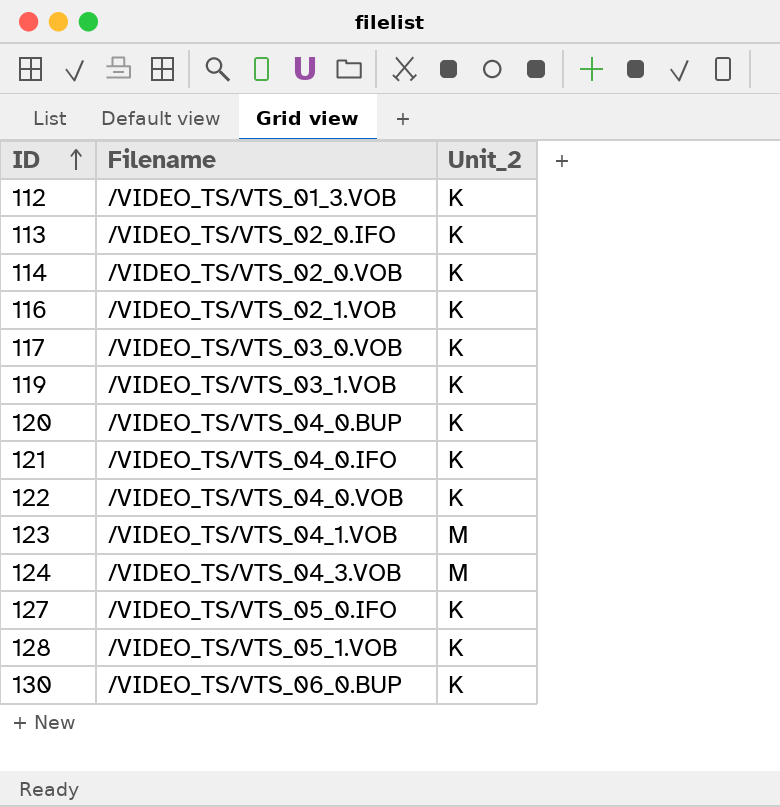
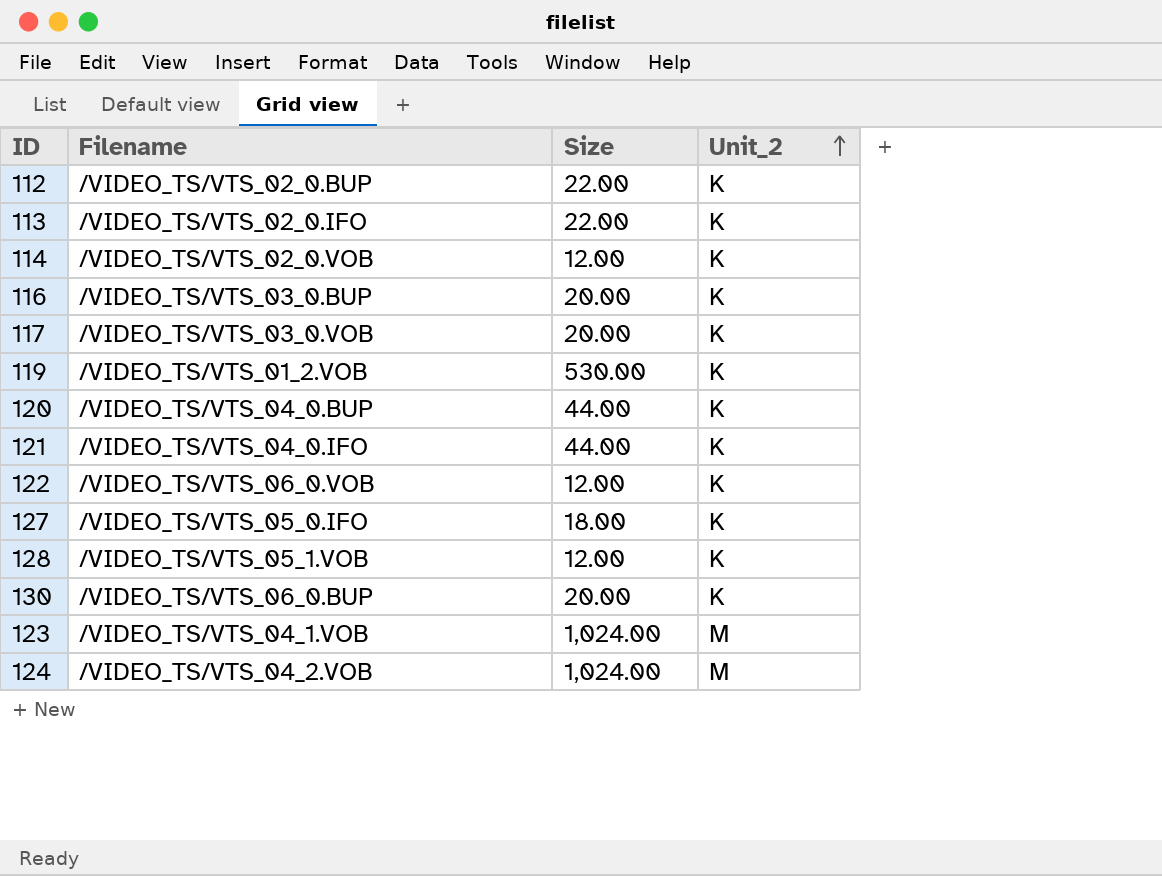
row order: ID ascending -> Unit_2 ascending
column Size | position: none -> 3
112 | Filename: /VIDEO_TS/VTS_01_3.VOB -> /VIDEO_TS/VTS_02_0.BUP
116 | Filename: /VIDEO_TS/VTS_02_1.VOB -> /VIDEO_TS/VTS_03_0.BUP
119 | Filename: /VIDEO_TS/VTS_03_1.VOB -> /VIDEO_TS/VTS_01_2.VOB
122 | Filename: /VIDEO_TS/VTS_04_0.VOB -> /VIDEO_TS/VTS_06_0.VOB
124 | Filename: /VIDEO_TS/VTS_04_3.VOB -> /VIDEO_TS/VTS_04_2.VOB

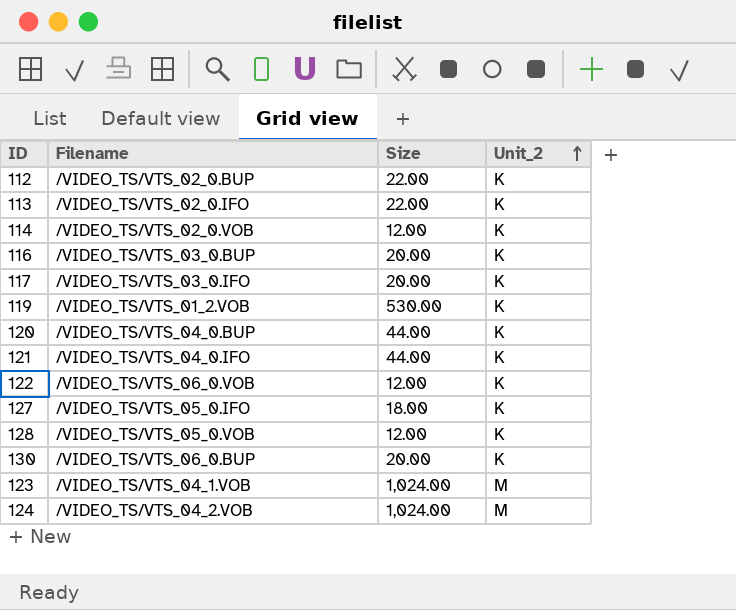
117 | Filename: /VIDEO_TS/VTS_03_0.VOB -> /VIDEO_TS/VTS_03_0.IFO
128 | Filename: /VIDEO_TS/VTS_05_1.VOB -> /VIDEO_TS/VTS_05_0.VOB

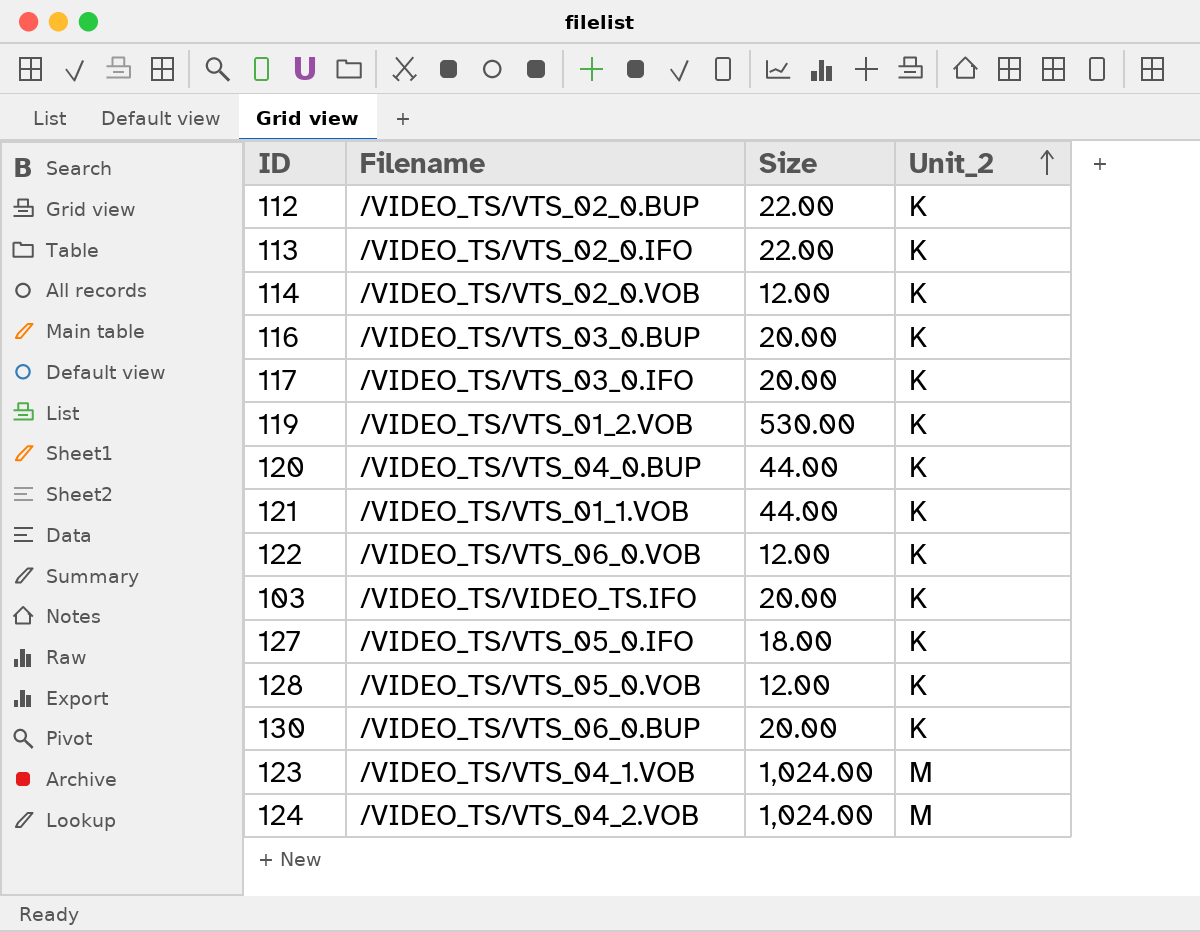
121 | Filename: /VIDEO_TS/VTS_04_0.IFO -> /VIDEO_TS/VTS_01_1.VOB
row 103: none -> /VIDEO_TS/VIDEO_TS.IFO | 20.00 | K

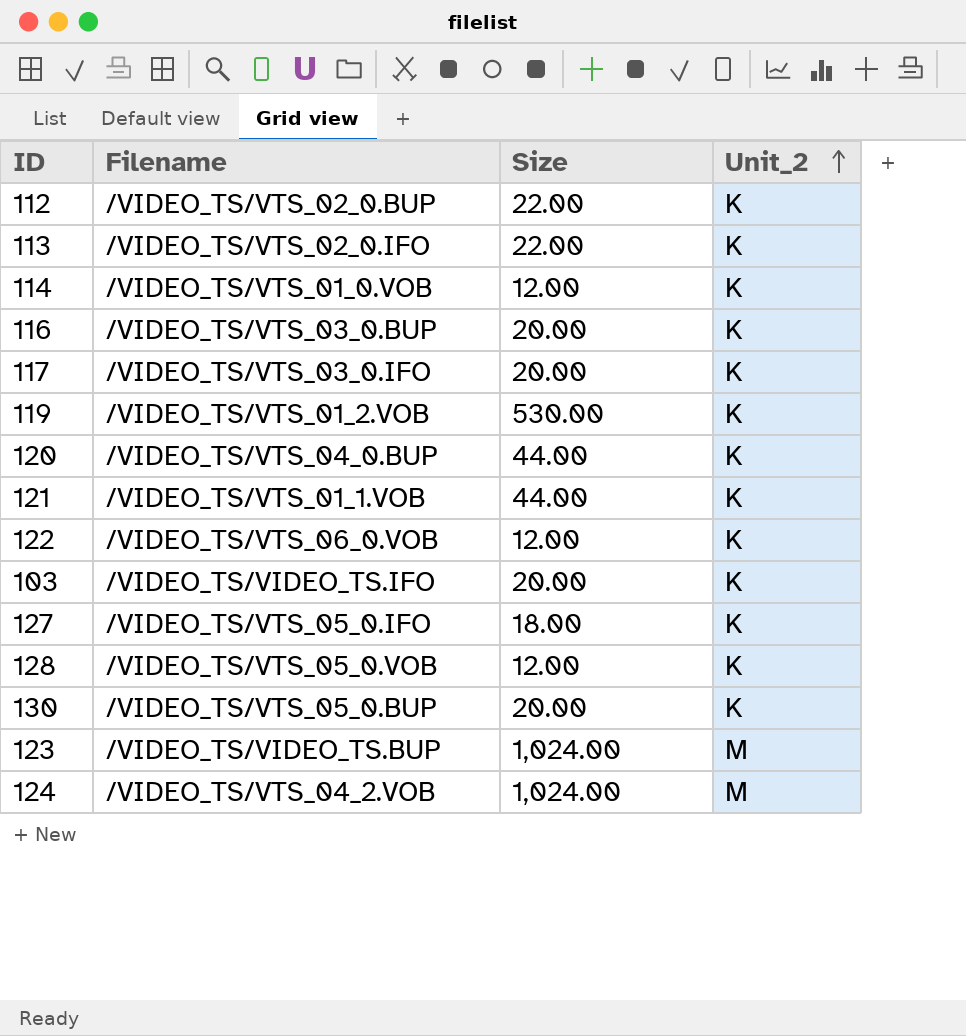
114 | Filename: /VIDEO_TS/VTS_02_0.VOB -> /VIDEO_TS/VTS_01_0.VOB
130 | Filename: /VIDEO_TS/VTS_06_0.BUP -> /VIDEO_TS/VTS_05_0.BUP
123 | Filename: /VIDEO_TS/VTS_04_1.VOB -> /VIDEO_TS/VIDEO_TS.BUP

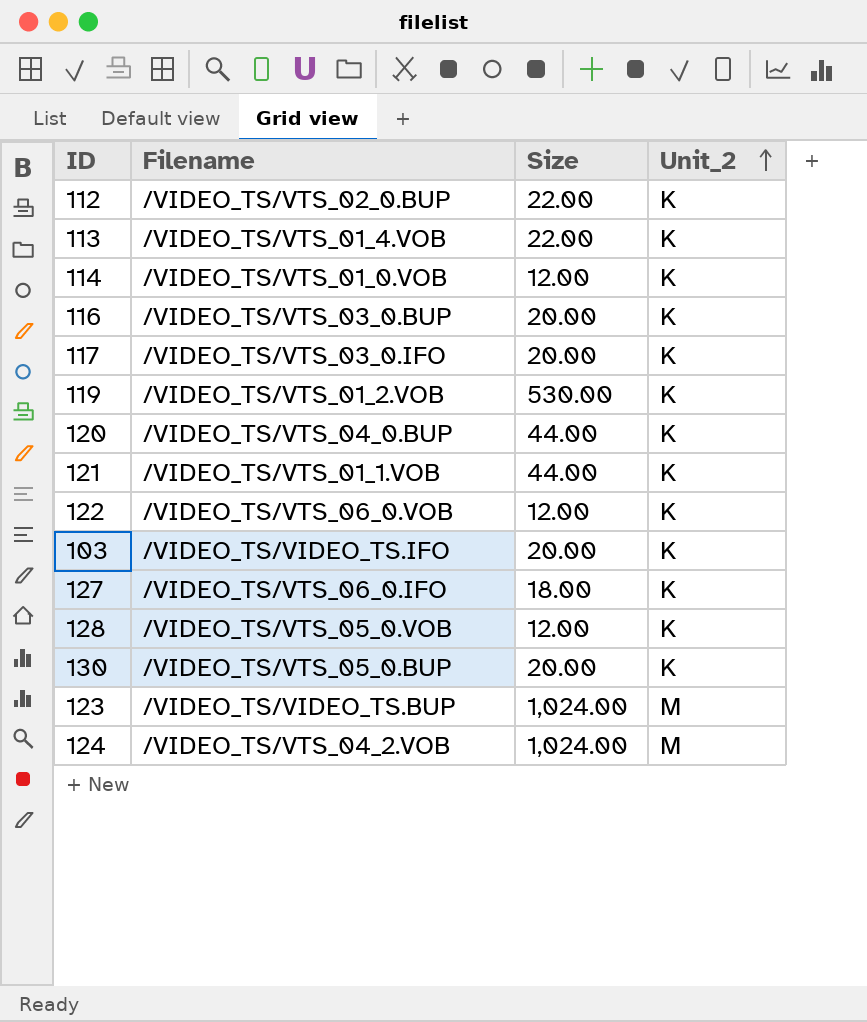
113 | Filename: /VIDEO_TS/VTS_02_0.IFO -> /VIDEO_TS/VTS_01_4.VOB
127 | Filename: /VIDEO_TS/VTS_05_0.IFO -> /VIDEO_TS/VTS_06_0.IFO

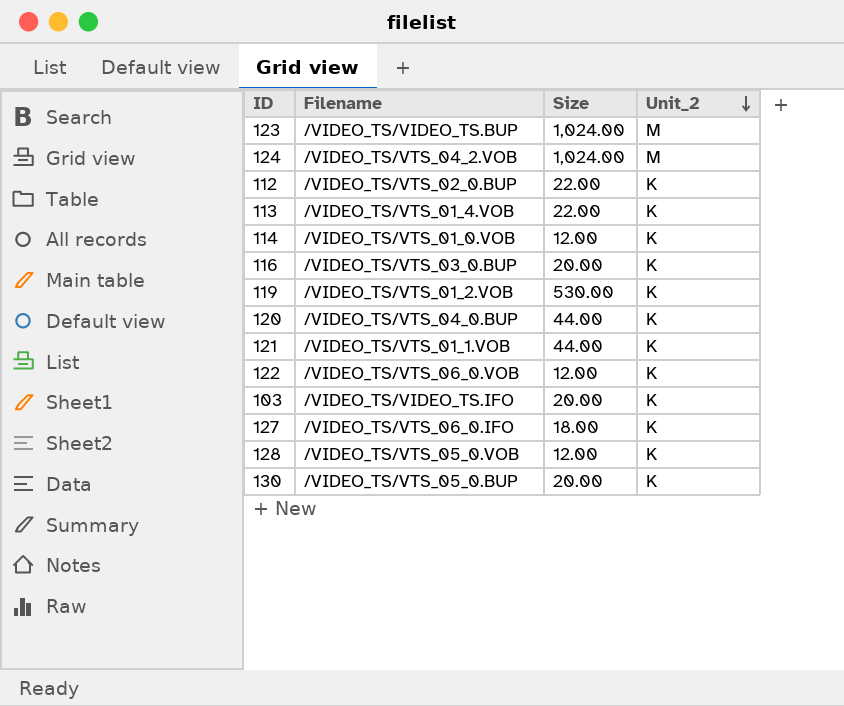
row order: Unit_2 ascending -> Unit_2 descending
row 117: /VIDEO_TS/VTS_03_0.IFO | 20.00 | K -> none

